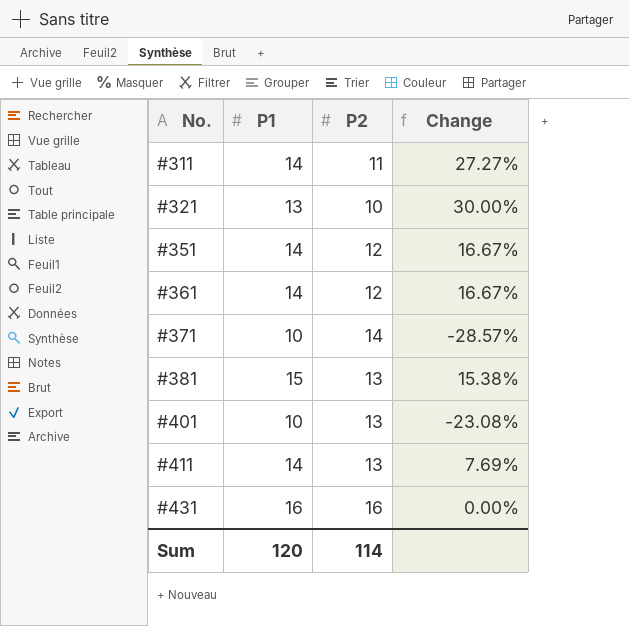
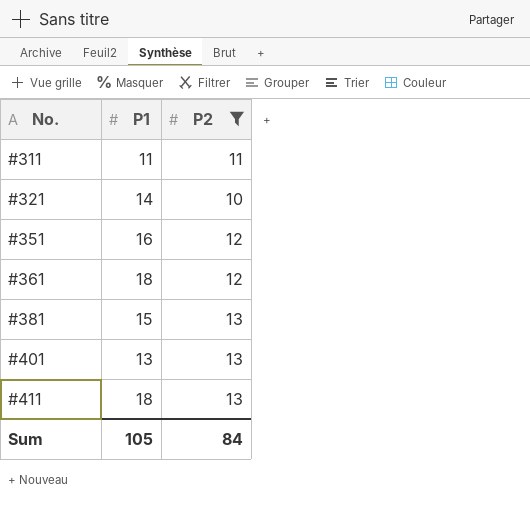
filter: none -> P2 <= 13
column Change | formula: ([P1] - [P2]) / [P2] -> none
#311 | P1: 14 -> 11
#321 | P1: 13 -> 14
#351 | P1: 14 -> 16
#361 | P1: 14 -> 18
#401 | P1: 10 -> 13
#411 | P1: 14 -> 18
Sum | P1: 120 -> 105
Sum | P2: 114 -> 84

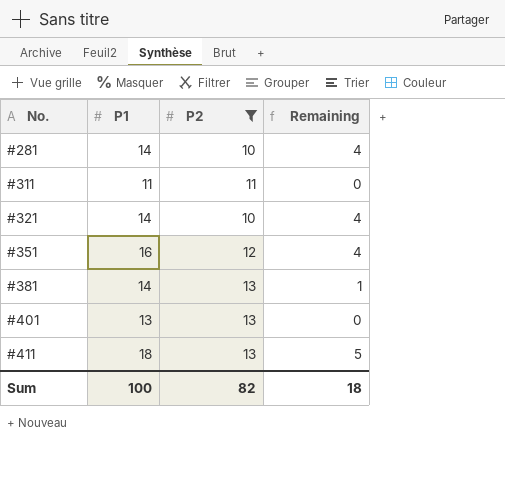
column Remaining | formula: none -> [P1] - [P2]
row #361: 18 | 12 -> none
row #281: none -> 14 | 10 | 4
#381 | P1: 15 -> 14
Sum | P1: 105 -> 100
Sum | P2: 84 -> 82

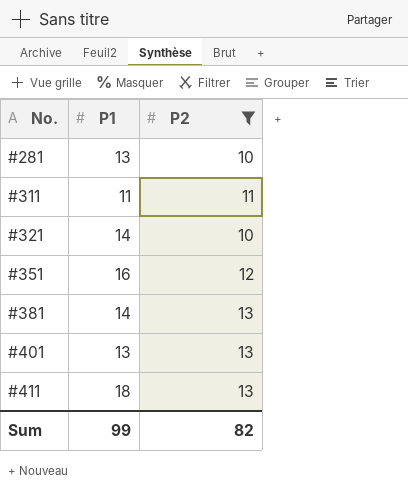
column Remaining | formula: [P1] - [P2] -> none
#281 | P1: 14 -> 13
Sum | P1: 100 -> 99

